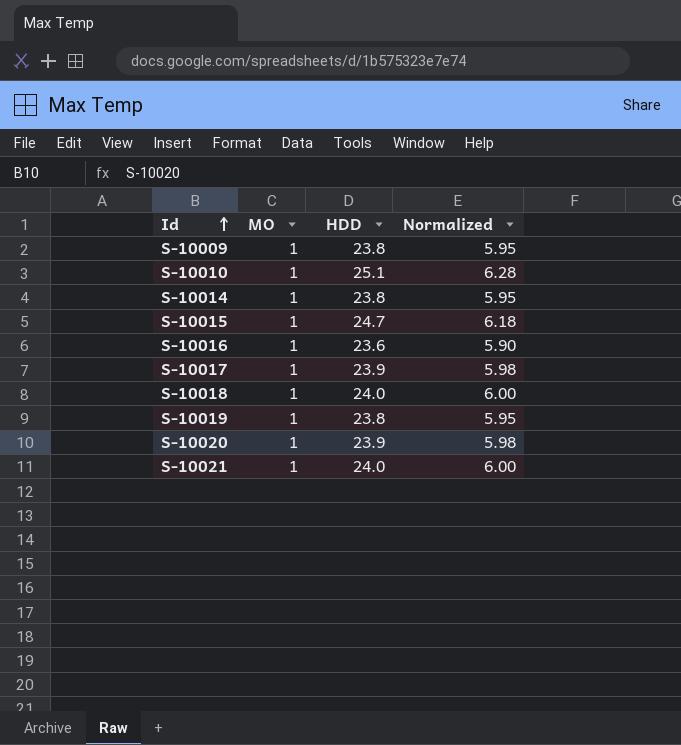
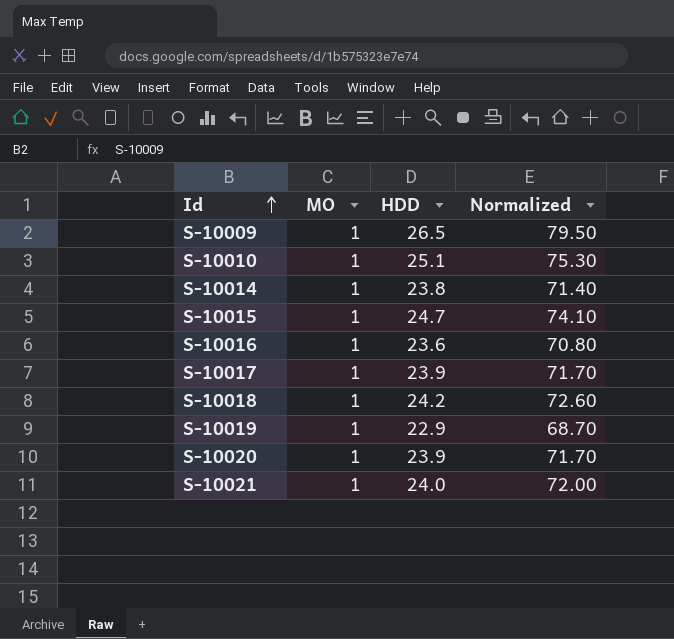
column Normalized | formula: [HDD] * 0.25 -> [HDD] * 3
S-10009 | HDD: 23.8 -> 26.5
S-10018 | HDD: 24.0 -> 24.2
S-10019 | HDD: 23.8 -> 22.9

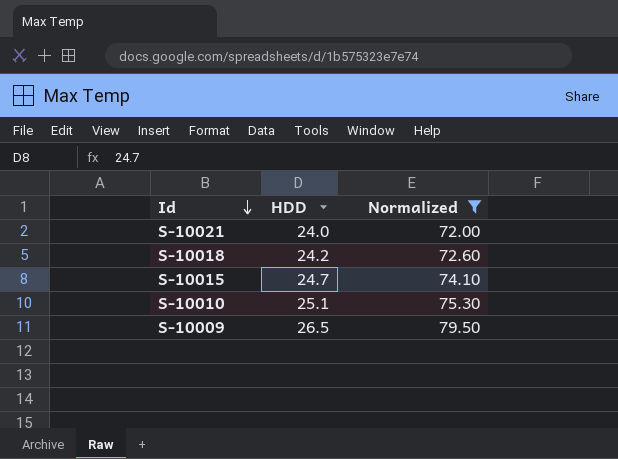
filter: none -> Normalized >= 72.00
row order: Id ascending -> Id descending
column MO | position: 2 -> none

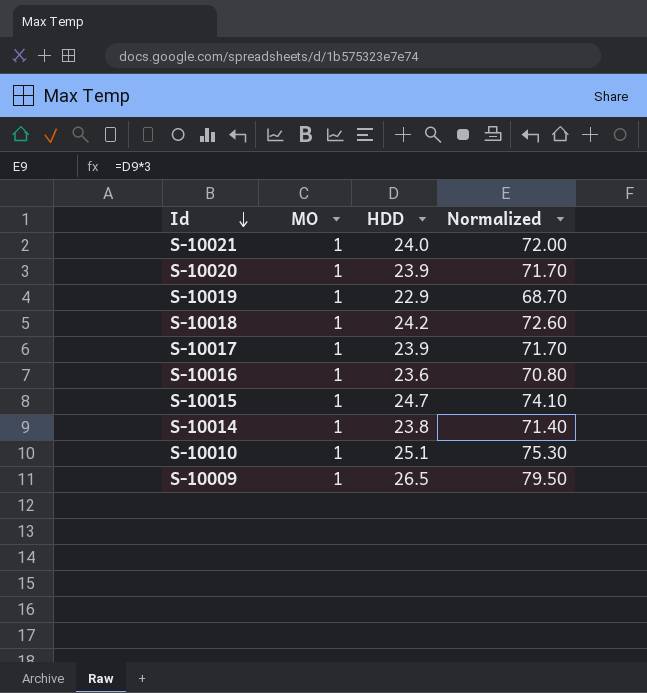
filter: Normalized >= 72.00 -> none
column MO | position: none -> 2

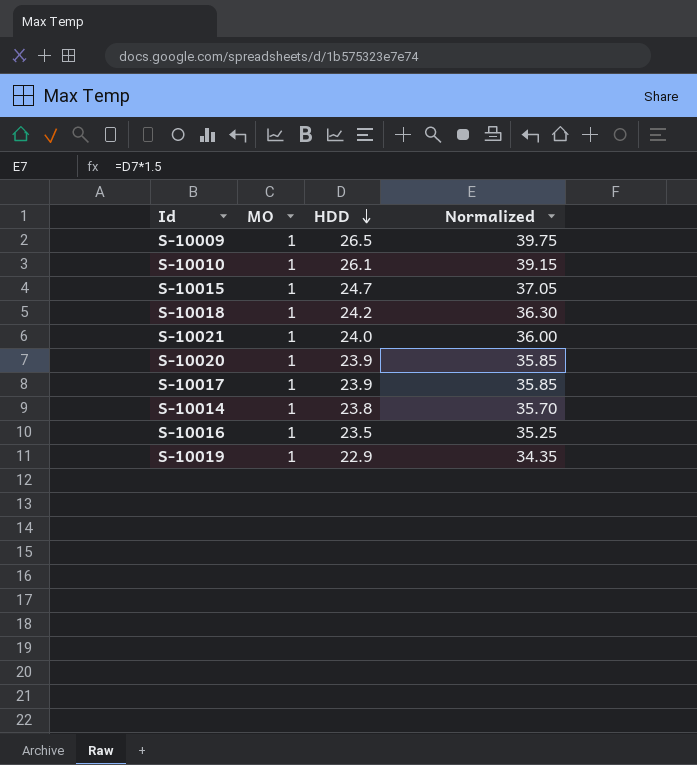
row order: Id descending -> HDD descending
column Normalized | formula: [HDD] * 3 -> [HDD] * 1.5
S-10010 | HDD: 25.1 -> 26.1
S-10016 | HDD: 23.6 -> 23.5

